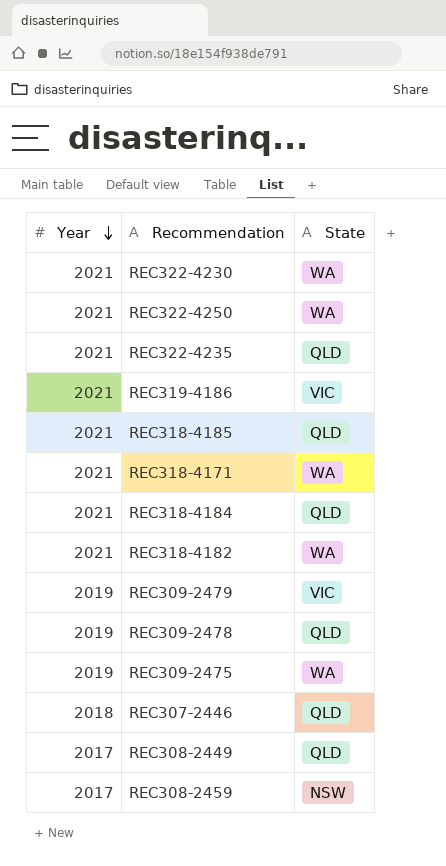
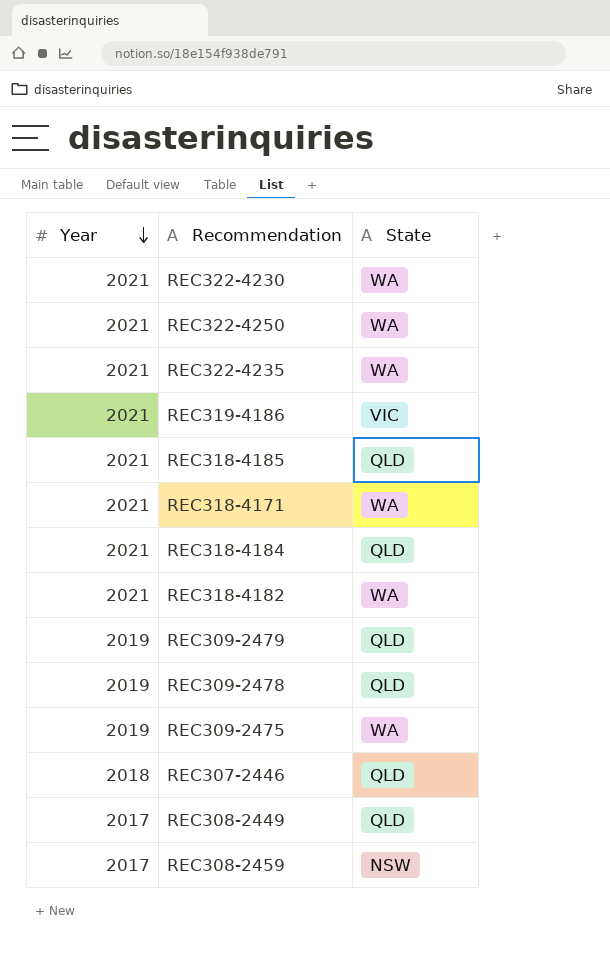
REC322-4235 | State: QLD -> WA
REC309-2479 | State: VIC -> QLD

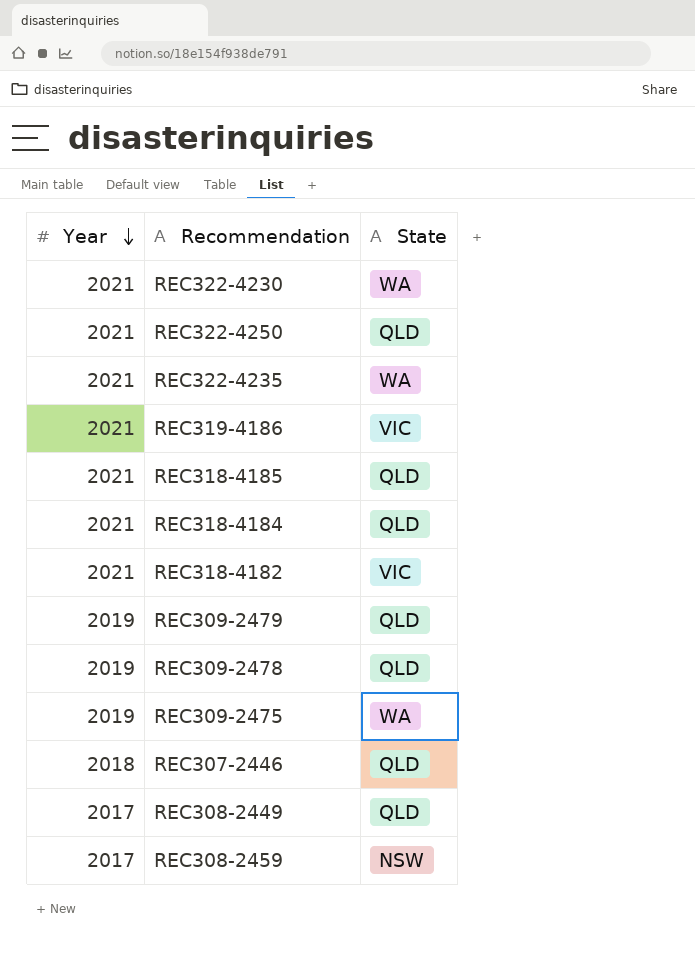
row REC318-4171: 2021 | WA -> none
REC322-4250 | State: WA -> QLD
REC318-4182 | State: WA -> VIC

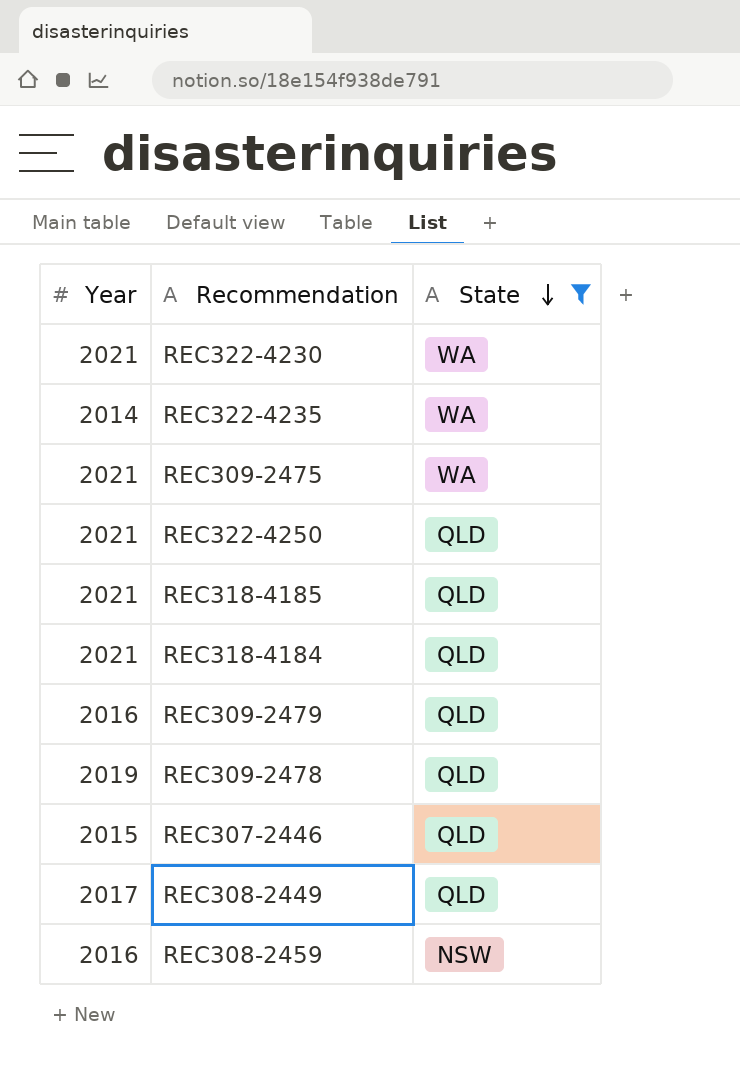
filter: none -> State != VIC
row order: Year descending -> State descending
REC322-4235 | Year: 2021 -> 2014
REC309-2475 | Year: 2019 -> 2021
REC309-2479 | Year: 2019 -> 2016
REC307-2446 | Year: 2018 -> 2015
REC308-2459 | Year: 2017 -> 2016

